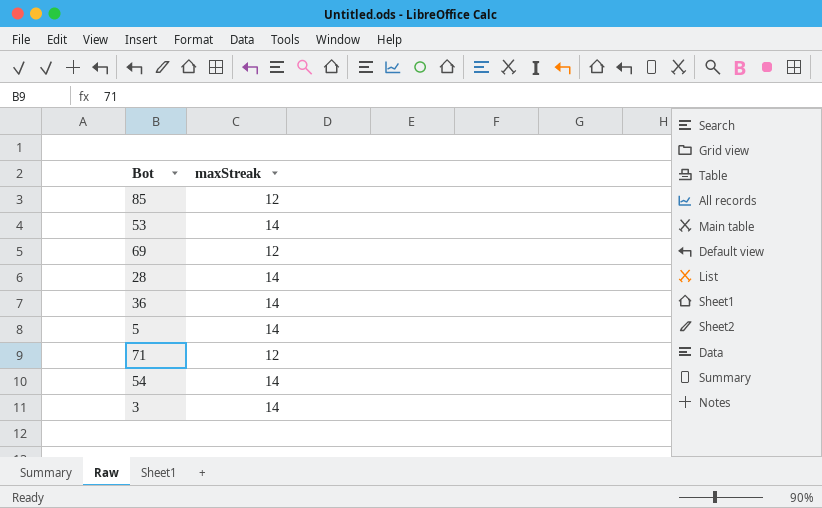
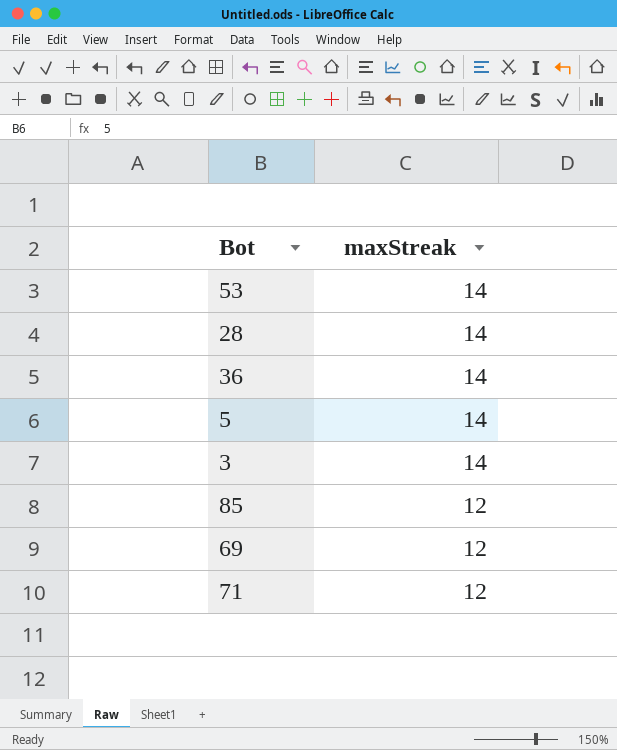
row order: none -> maxStreak descending
row 54: 14 -> none

